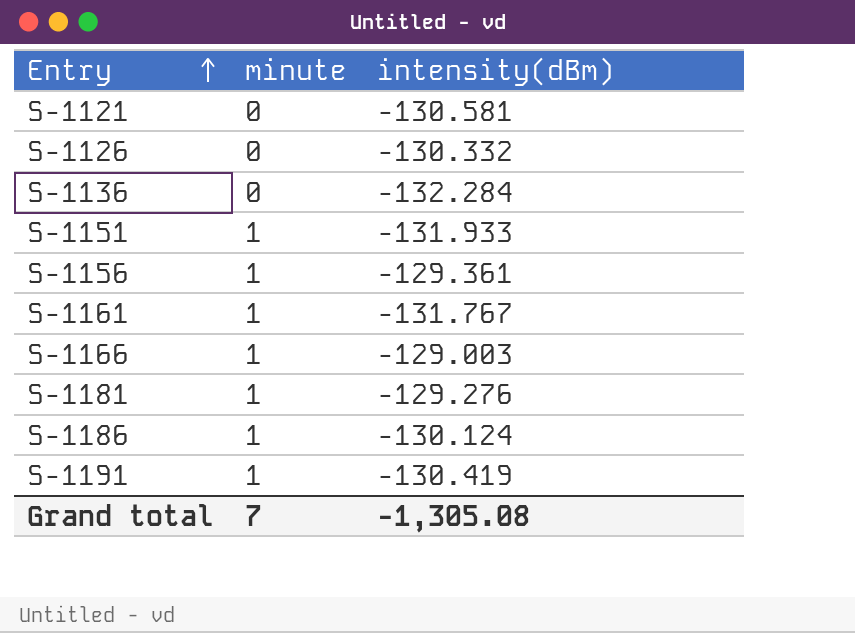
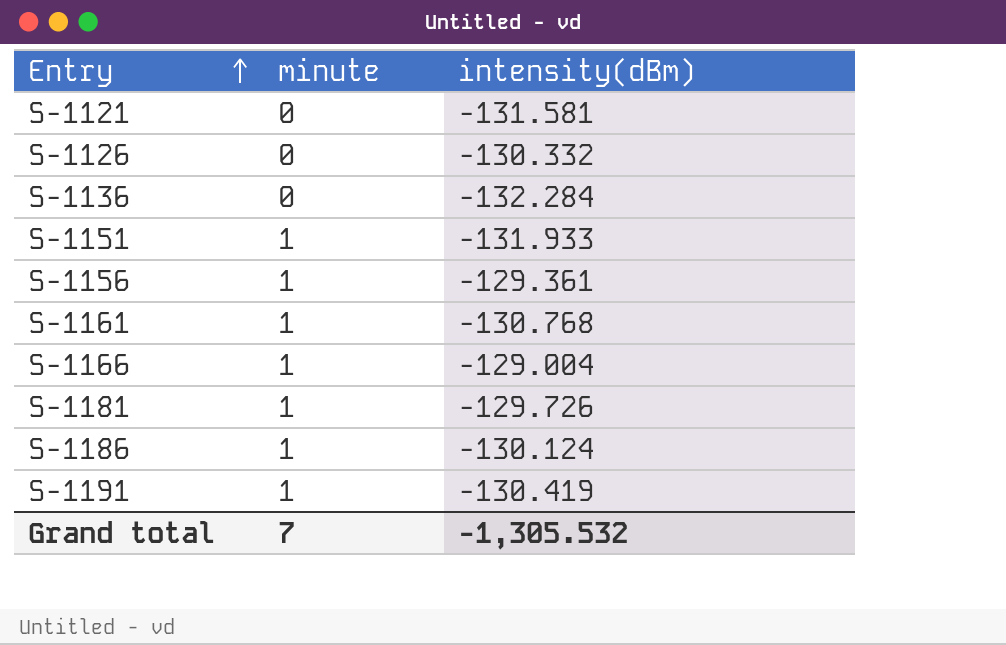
S-1121 | intensity(dBm): -130.581 -> -131.581
S-1161 | intensity(dBm): -131.767 -> -130.768
S-1166 | intensity(dBm): -129.003 -> -129.004
S-1181 | intensity(dBm): -129.276 -> -129.726
Grand total | intensity(dBm): -1,305.08 -> -1,305.532

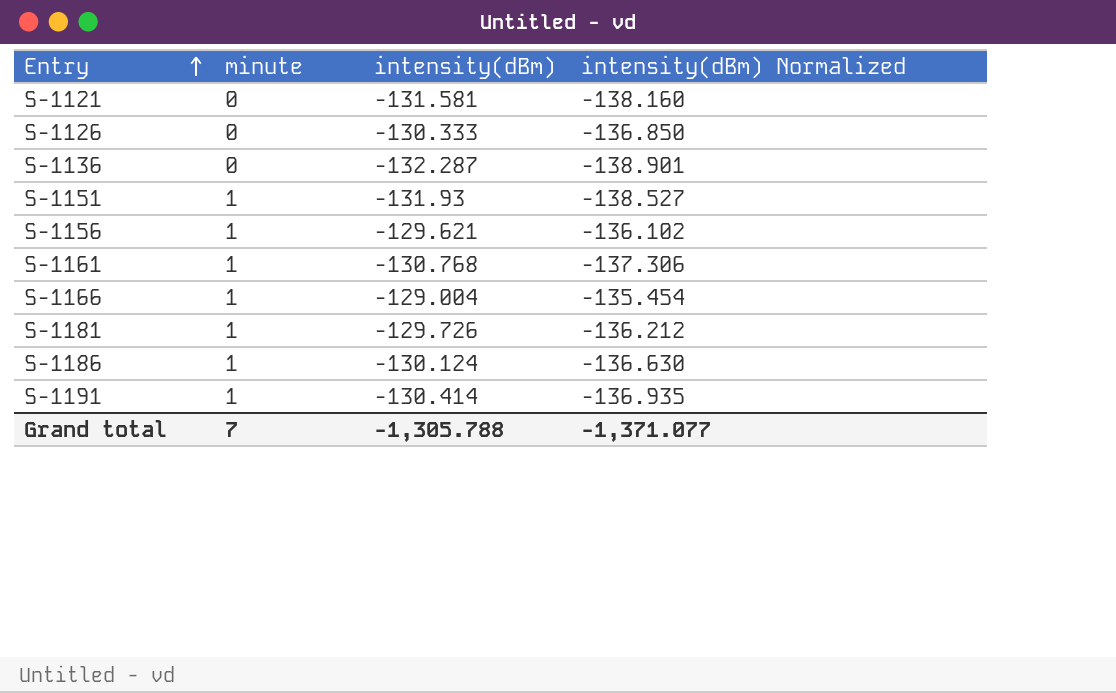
column intensity(dBm) Normalized | formula: none -> [intensity(dBm)] * 1.05
S-1126 | intensity(dBm): -130.332 -> -130.333
S-1136 | intensity(dBm): -132.284 -> -132.287
S-1151 | intensity(dBm): -131.933 -> -131.93
S-1156 | intensity(dBm): -129.361 -> -129.621
S-1191 | intensity(dBm): -130.419 -> -130.414
Grand total | intensity(dBm): -1,305.532 -> -1,305.788

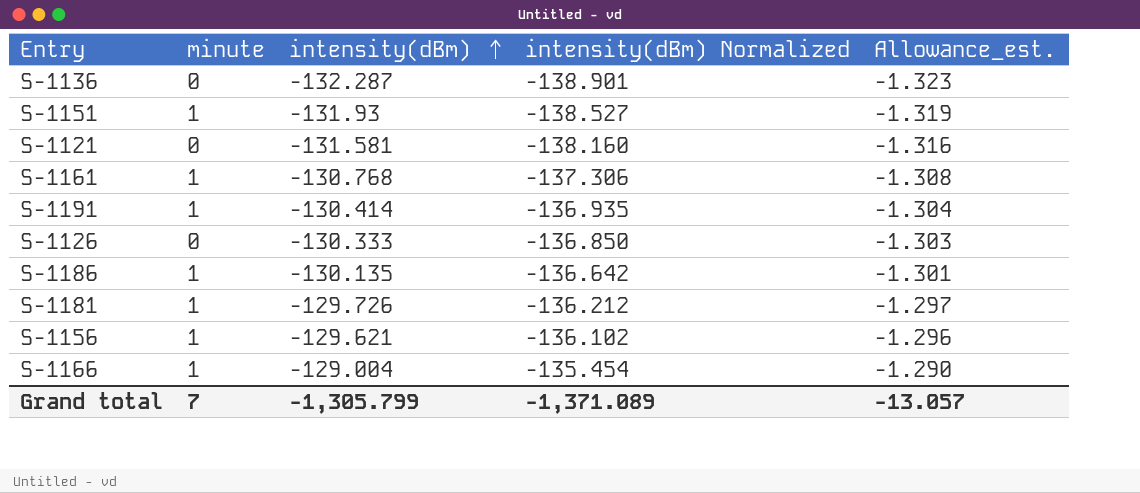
row order: Entry ascending -> intensity(dBm) ascending
column Allowance_est. | formula: none -> [intensity(dBm)] * 0.01
S-1186 | intensity(dBm): -130.124 -> -130.135
S-1186 | intensity(dBm) Normalized: -136.630 -> -136.642
Grand total | intensity(dBm): -1,305.788 -> -1,305.799
Grand total | intensity(dBm) Normalized: -1,371.077 -> -1,371.089

